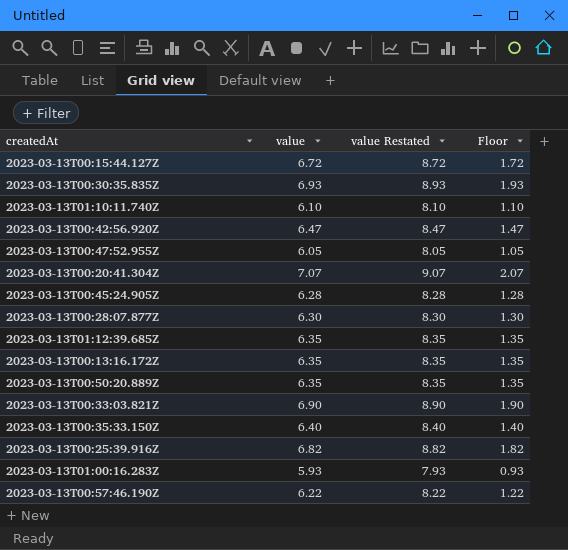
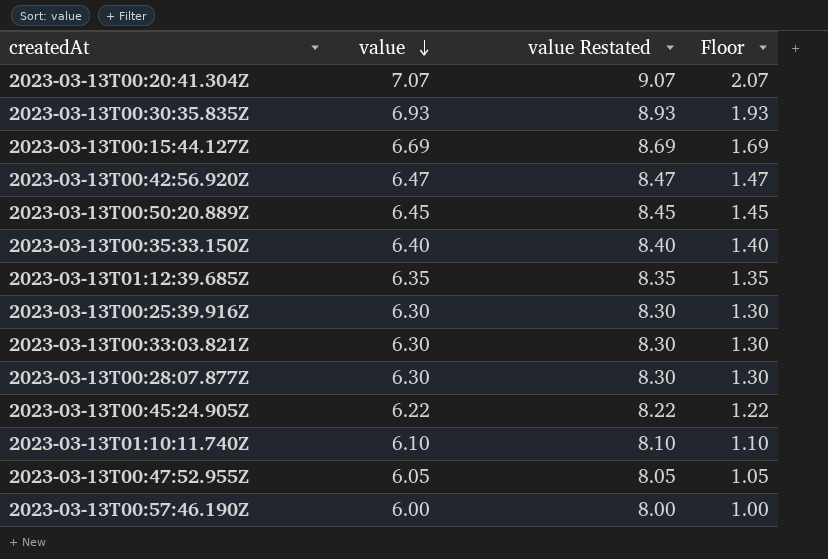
row order: none -> value descending
row 2023-03-13T00:13:16.172Z: 6.35 | 8.35 | 1.35 -> none
row 2023-03-13T01:00:16.283Z: 5.93 | 7.93 | 0.93 -> none
2023-03-13T00:15:44.127Z | value: 6.72 -> 6.69
2023-03-13T00:15:44.127Z | value Restated: 8.72 -> 8.69
2023-03-13T00:15:44.127Z | Floor: 1.72 -> 1.69
2023-03-13T00:50:20.889Z | value: 6.35 -> 6.45
2023-03-13T00:50:20.889Z | value Restated: 8.35 -> 8.45
2023-03-13T00:50:20.889Z | Floor: 1.35 -> 1.45
2023-03-13T00:25:39.916Z | value: 6.82 -> 6.30
2023-03-13T00:25:39.916Z | value Restated: 8.82 -> 8.30
2023-03-13T00:25:39.916Z | Floor: 1.82 -> 1.30
2023-03-13T00:33:03.821Z | value: 6.90 -> 6.30
2023-03-13T00:33:03.821Z | value Restated: 8.90 -> 8.30
2023-03-13T00:33:03.821Z | Floor: 1.90 -> 1.30
2023-03-13T00:45:24.905Z | value: 6.28 -> 6.22
2023-03-13T00:45:24.905Z | value Restated: 8.28 -> 8.22
2023-03-13T00:45:24.905Z | Floor: 1.28 -> 1.22
2023-03-13T00:57:46.190Z | value: 6.22 -> 6.00
2023-03-13T00:57:46.190Z | value Restated: 8.22 -> 8.00
2023-03-13T00:57:46.190Z | Floor: 1.22 -> 1.00

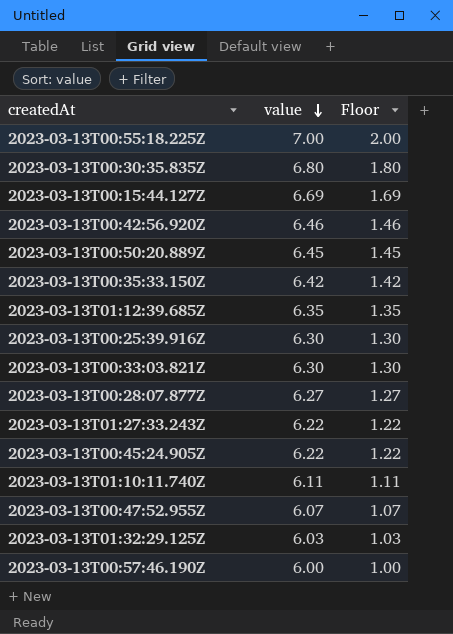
column value Restated | formula: [value] + 2 -> none
row 2023-03-13T00:20:41.304Z: 7.07 | 9.07 | 2.07 -> none
row 2023-03-13T00:55:18.225Z: none -> 7.00 | 2.00
2023-03-13T00:30:35.835Z | value: 6.93 -> 6.80
2023-03-13T00:30:35.835Z | Floor: 1.93 -> 1.80
2023-03-13T00:42:56.920Z | value: 6.47 -> 6.46
2023-03-13T00:42:56.920Z | Floor: 1.47 -> 1.46
2023-03-13T00:35:33.150Z | value: 6.40 -> 6.42
2023-03-13T00:35:33.150Z | Floor: 1.40 -> 1.42
2023-03-13T00:28:07.877Z | value: 6.30 -> 6.27
2023-03-13T00:28:07.877Z | Floor: 1.30 -> 1.27
row 2023-03-13T01:27:33.243Z: none -> 6.22 | 1.22
2023-03-13T01:10:11.740Z | value: 6.10 -> 6.11
2023-03-13T01:10:11.740Z | Floor: 1.10 -> 1.11
2023-03-13T00:47:52.955Z | value: 6.05 -> 6.07
2023-03-13T00:47:52.955Z | Floor: 1.05 -> 1.07
row 2023-03-13T01:32:29.125Z: none -> 6.03 | 1.03

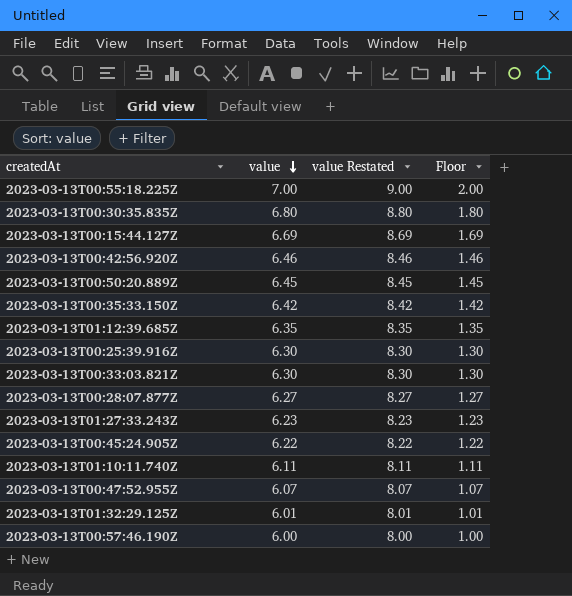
column value Restated | formula: none -> [value] + 2
2023-03-13T01:27:33.243Z | value: 6.22 -> 6.23
2023-03-13T01:27:33.243Z | Floor: 1.22 -> 1.23
2023-03-13T01:32:29.125Z | value: 6.03 -> 6.01
2023-03-13T01:32:29.125Z | Floor: 1.03 -> 1.01

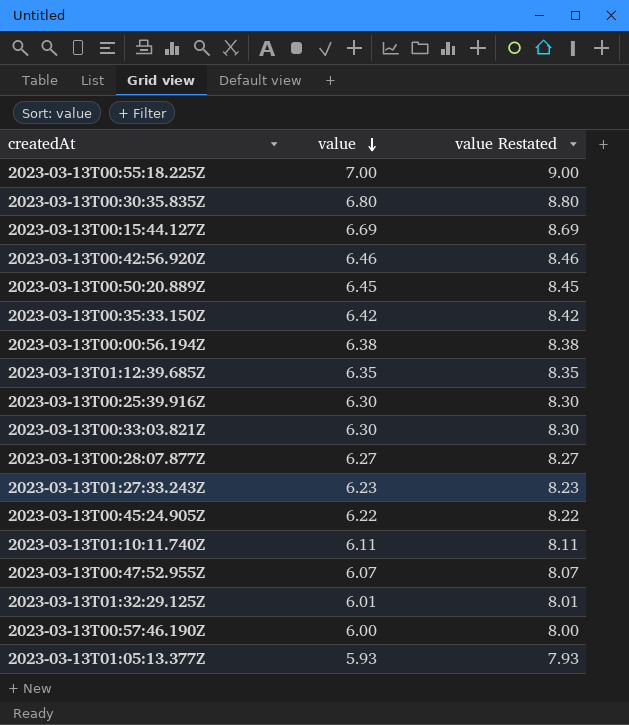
column Floor | formula: [value] - 5 -> none
row 2023-03-13T00:00:56.194Z: none -> 6.38 | 8.38
row 2023-03-13T01:05:13.377Z: none -> 5.93 | 7.93

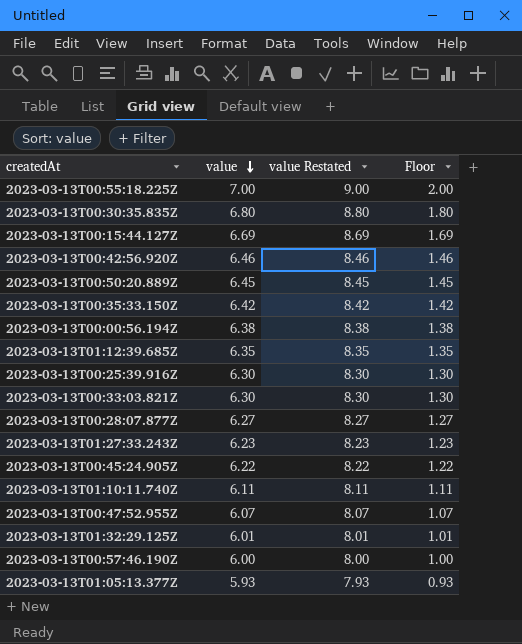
column Floor | formula: none -> [value] - 5

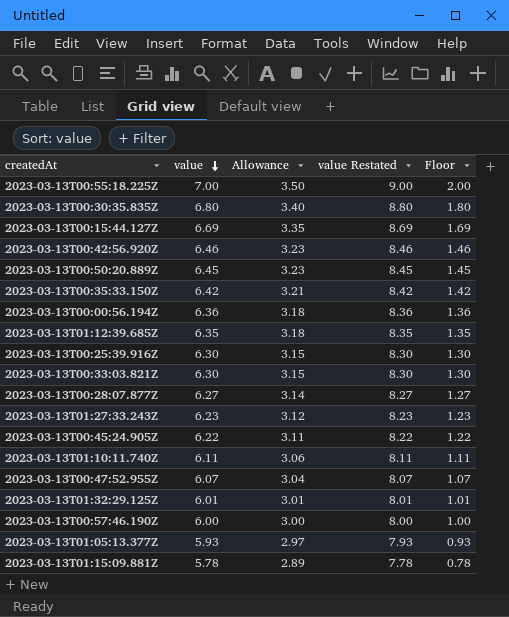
column Allowance | formula: none -> [value] * 0.5
2023-03-13T00:00:56.194Z | value: 6.38 -> 6.36
2023-03-13T00:00:56.194Z | value Restated: 8.38 -> 8.36
2023-03-13T00:00:56.194Z | Floor: 1.38 -> 1.36
row 2023-03-13T01:15:09.881Z: none -> 5.78 | 2.89 | 7.78 | 0.78

